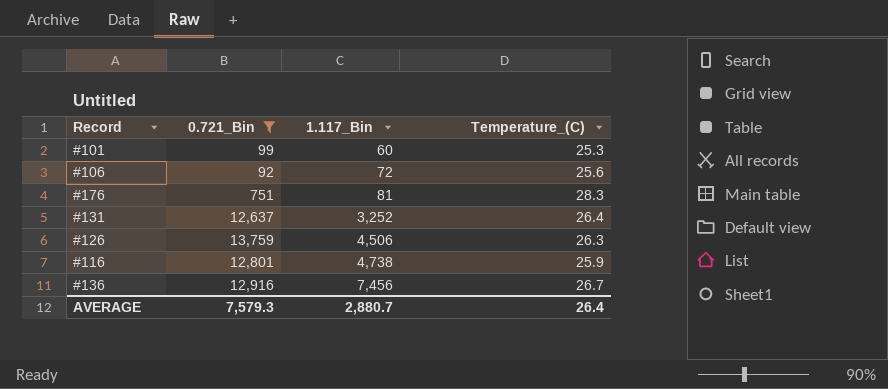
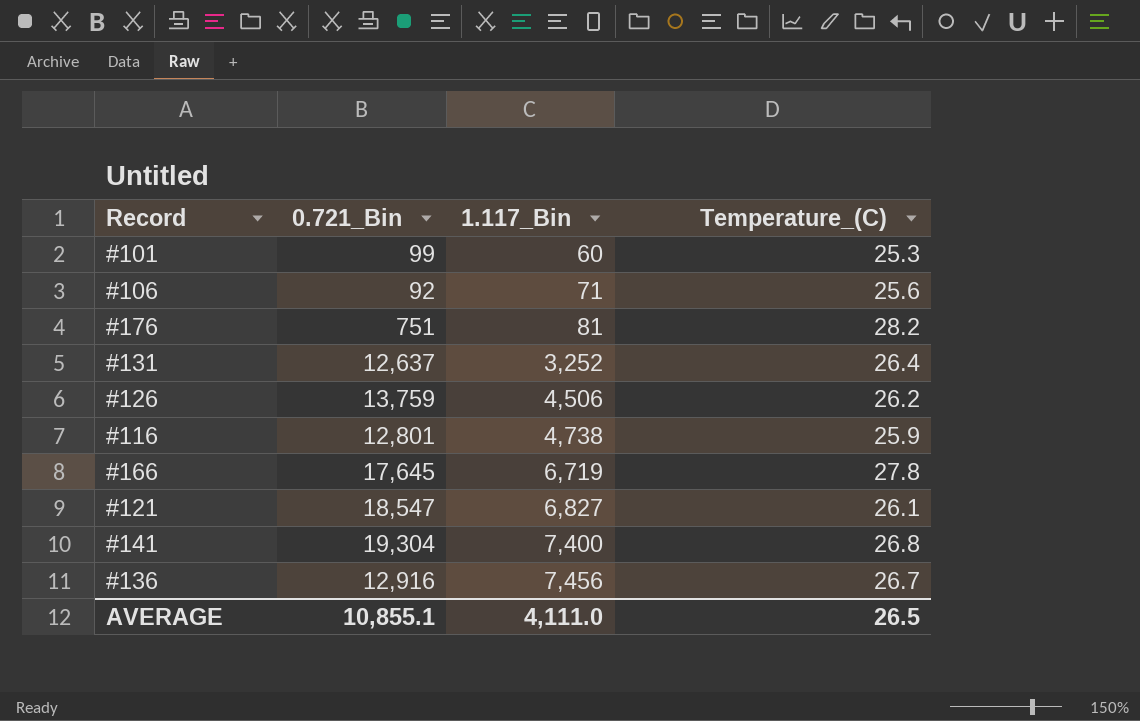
filter: 0.721_Bin <= 13,759 -> none
#106 | 1.117_Bin: 72 -> 71
#176 | Temperature_(C): 28.3 -> 28.2
#126 | Temperature_(C): 26.3 -> 26.2
AVERAGE | 0.721_Bin: 7,579.3 -> 10,855.1
AVERAGE | 1.117_Bin: 2,880.7 -> 4,111.0
AVERAGE | Temperature_(C): 26.4 -> 26.5

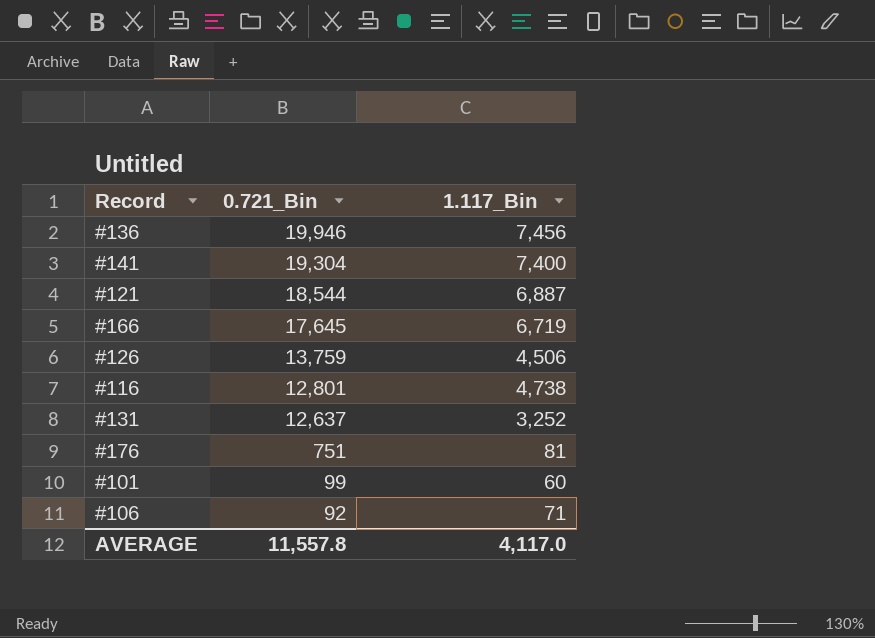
row order: 1.117_Bin ascending -> 0.721_Bin descending
column Temperature_(C) | position: 4 -> none
#136 | 0.721_Bin: 12,916 -> 19,946
#121 | 0.721_Bin: 18,547 -> 18,544
#121 | 1.117_Bin: 6,827 -> 6,887
AVERAGE | 0.721_Bin: 10,855.1 -> 11,557.8
AVERAGE | 1.117_Bin: 4,111.0 -> 4,117.0

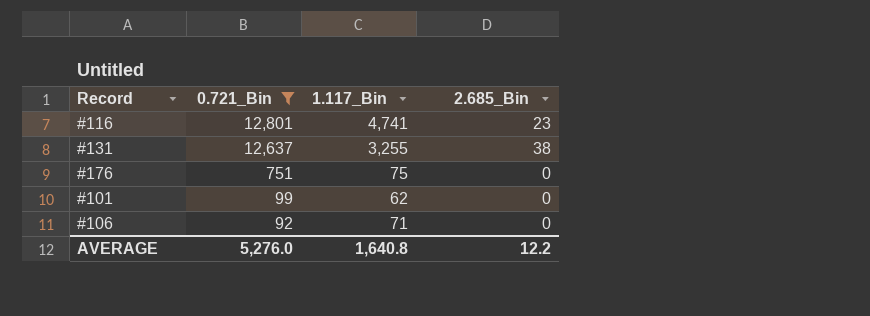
filter: none -> 0.721_Bin <= 12,801
column 2.685_Bin | position: none -> 4
#116 | 1.117_Bin: 4,738 -> 4,741
#131 | 1.117_Bin: 3,252 -> 3,255
#176 | 1.117_Bin: 81 -> 75
#101 | 1.117_Bin: 60 -> 62
AVERAGE | 0.721_Bin: 11,557.8 -> 5,276.0
AVERAGE | 1.117_Bin: 4,117.0 -> 1,640.8

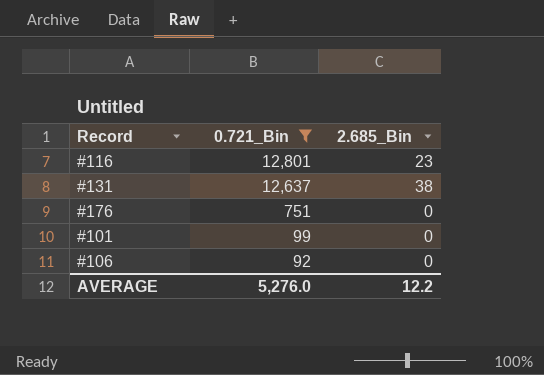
column 1.117_Bin | position: 3 -> none

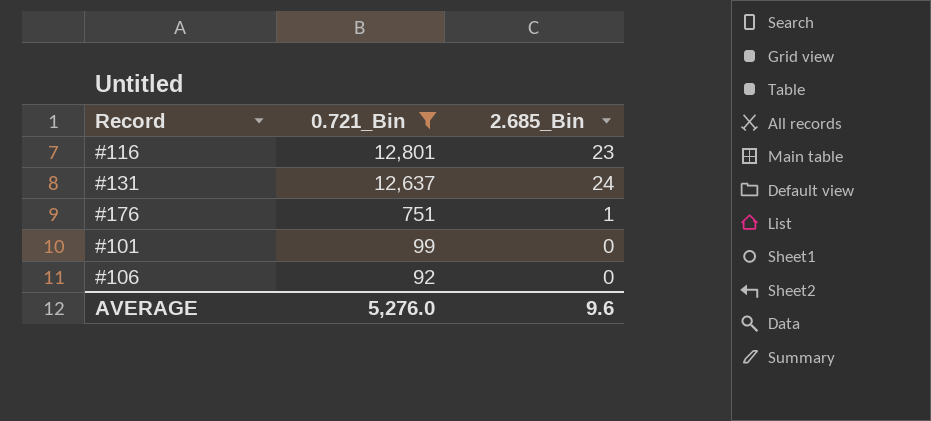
#131 | 2.685_Bin: 38 -> 24
#176 | 2.685_Bin: 0 -> 1
AVERAGE | 2.685_Bin: 12.2 -> 9.6

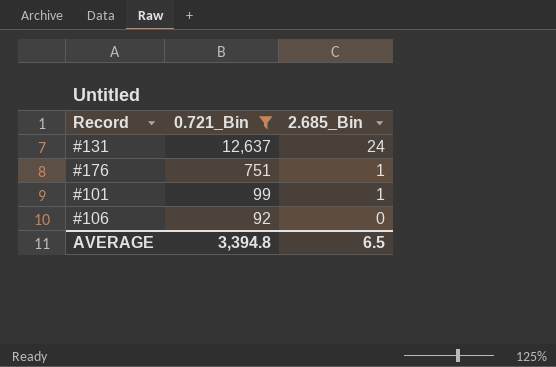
row #116: 12,801 | 23 -> none
#101 | 2.685_Bin: 0 -> 1
AVERAGE | 0.721_Bin: 5,276.0 -> 3,394.8
AVERAGE | 2.685_Bin: 9.6 -> 6.5

